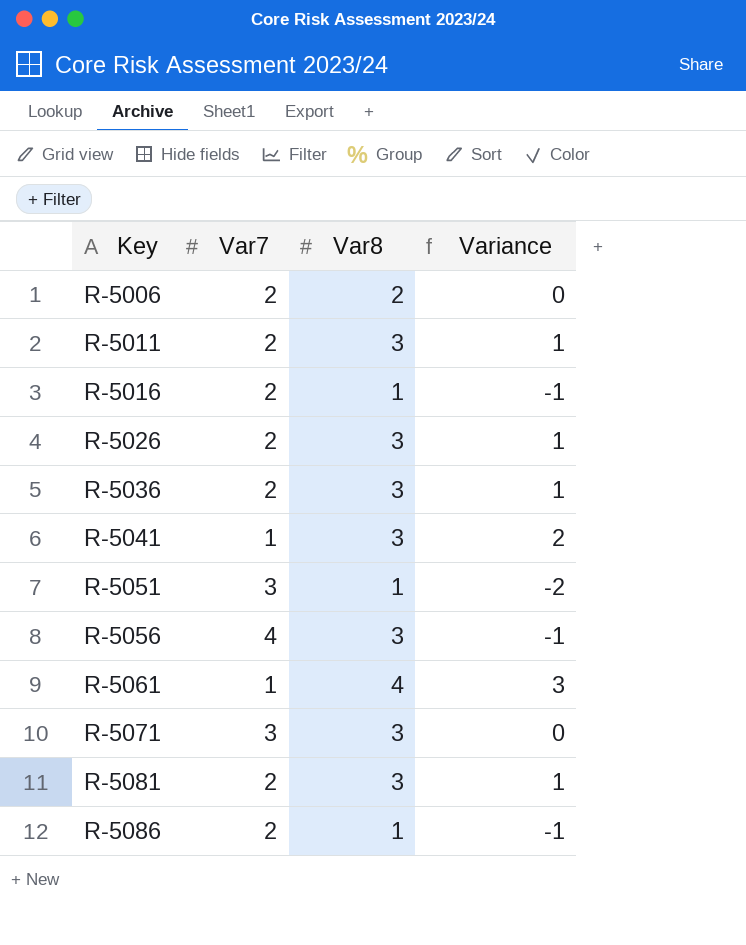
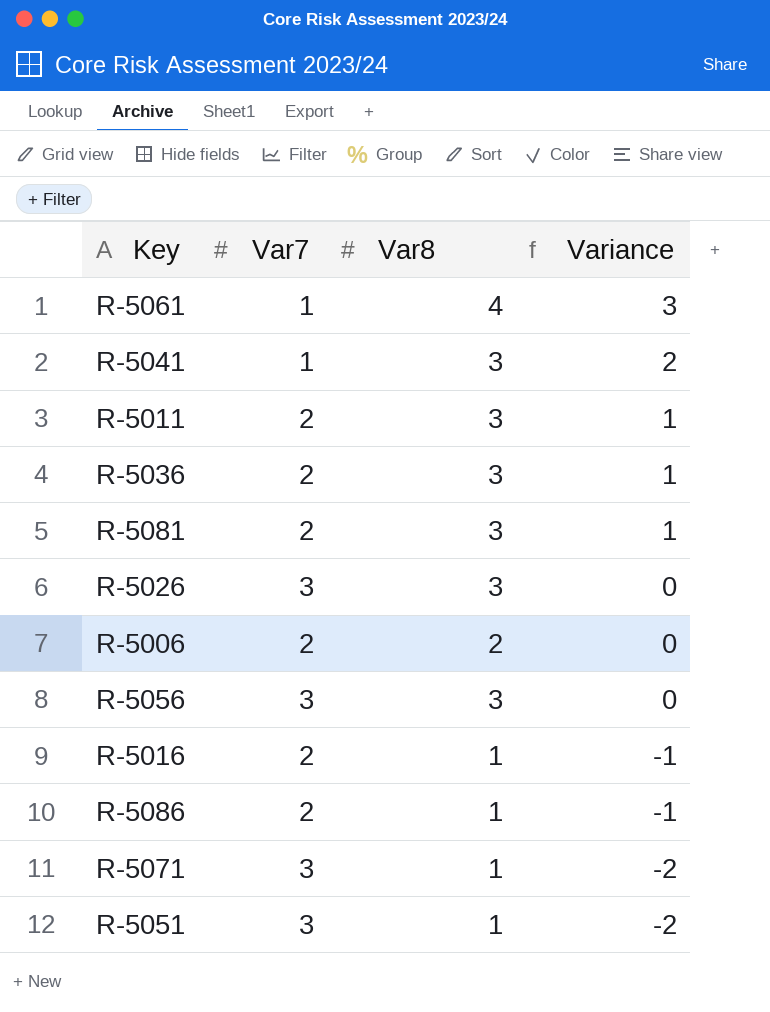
row order: Key ascending -> Variance descending
R-5026 | Var7: 2 -> 3
R-5026 | Variance: 1 -> 0
R-5056 | Var7: 4 -> 3
R-5056 | Variance: -1 -> 0
R-5071 | Var8: 3 -> 1
R-5071 | Variance: 0 -> -2

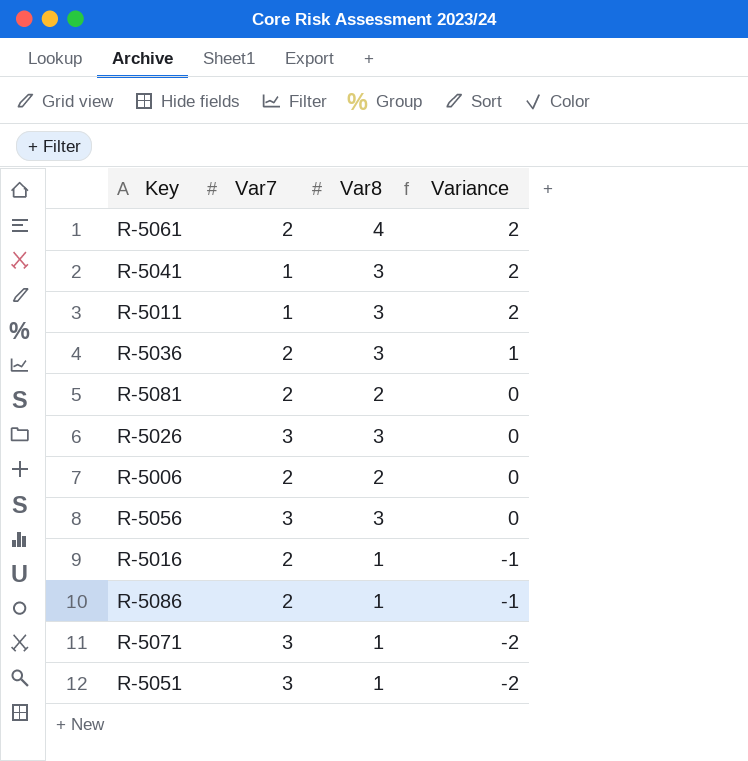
R-5061 | Var7: 1 -> 2
R-5061 | Variance: 3 -> 2
R-5011 | Var7: 2 -> 1
R-5011 | Variance: 1 -> 2
R-5081 | Var8: 3 -> 2
R-5081 | Variance: 1 -> 0

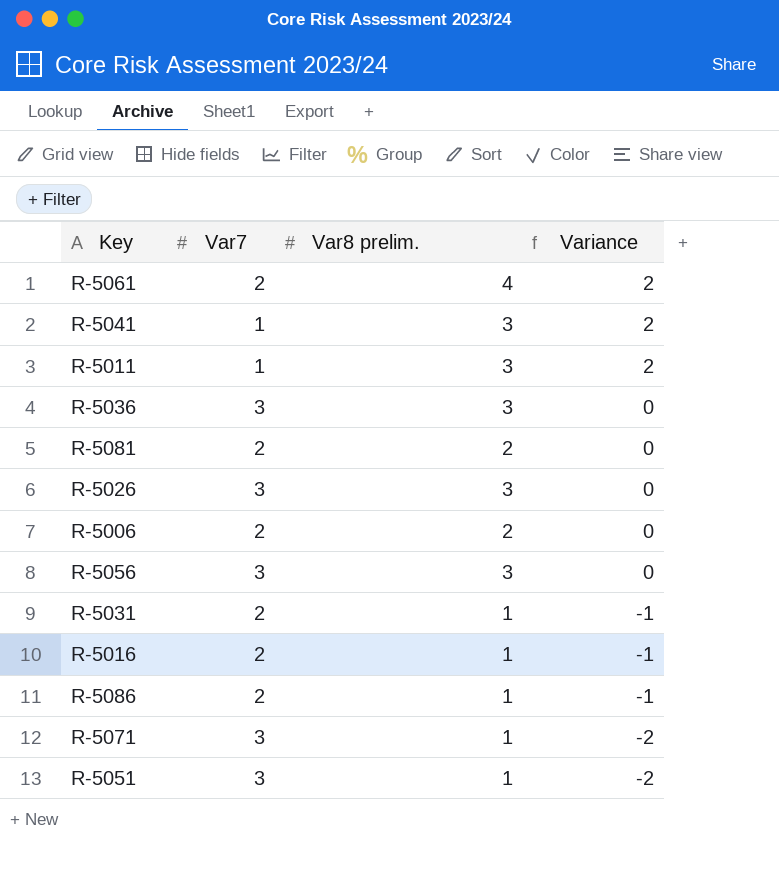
column name: Var8 -> Var8 prelim.
R-5036 | Var7: 2 -> 3
R-5036 | Variance: 1 -> 0
row R-5031: none -> 2 | 1 | -1

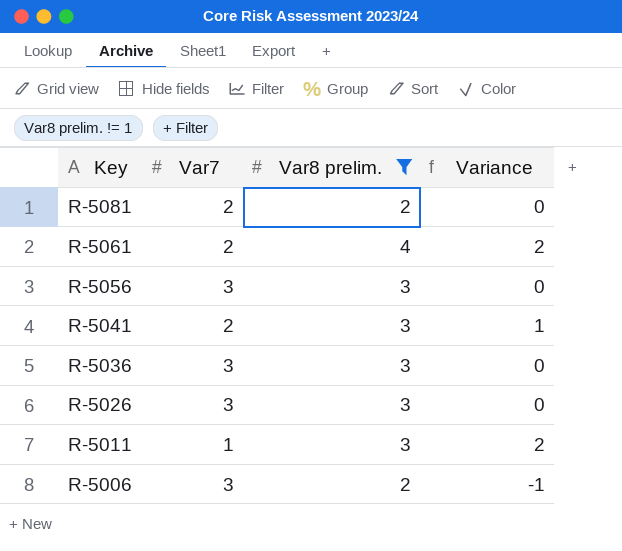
filter: none -> Var8 prelim. != 1
row order: Variance descending -> Key descending
R-5041 | Var7: 1 -> 2
R-5041 | Variance: 2 -> 1
R-5006 | Var7: 2 -> 3
R-5006 | Variance: 0 -> -1

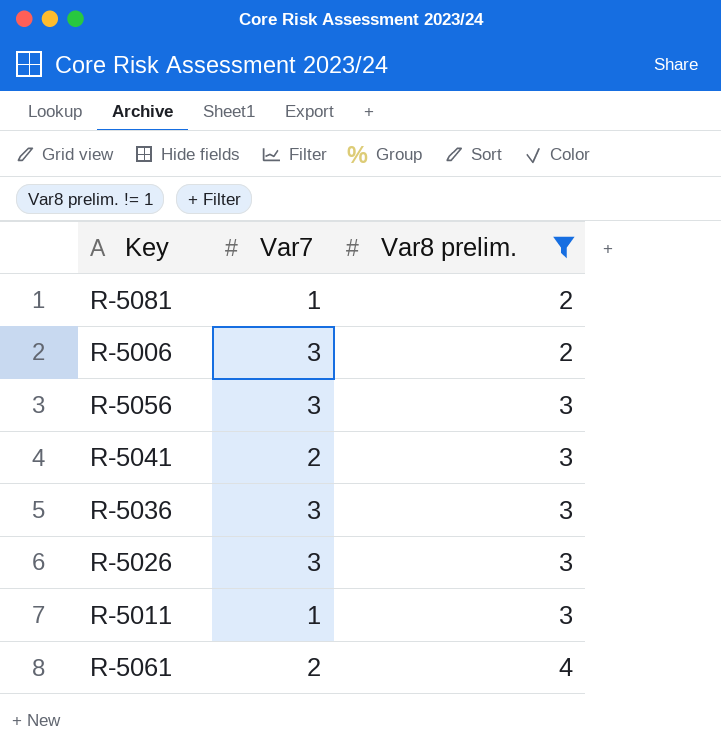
row order: Key descending -> Var8 prelim. ascending
column Variance | formula: [Var8 prelim.] - [Var7] -> none
R-5081 | Var7: 2 -> 1

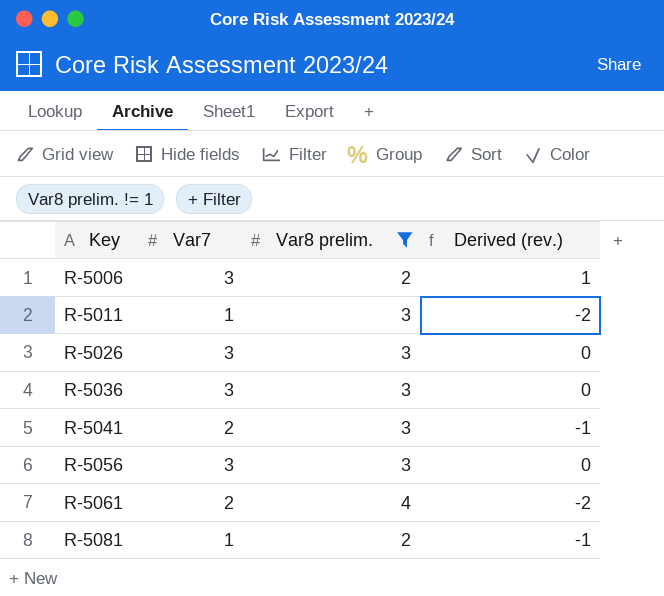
row order: Var8 prelim. ascending -> Key ascending
column Derived (rev.) | formula: none -> [Var7] - [Var8 prelim.]

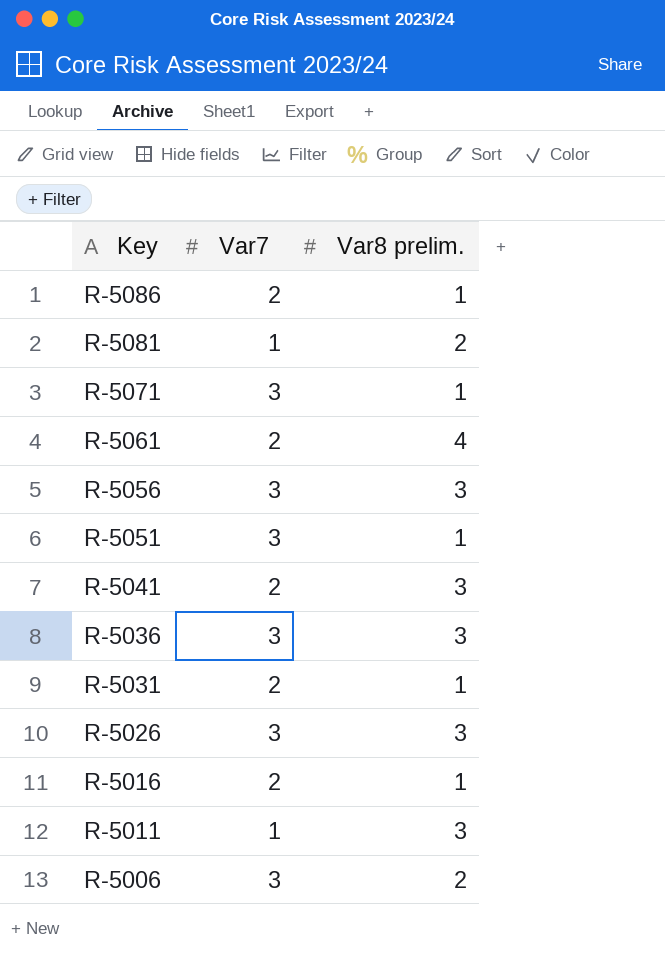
filter: Var8 prelim. != 1 -> none
row order: Key ascending -> Key descending
column Derived (rev.) | formula: [Var7] - [Var8 prelim.] -> none

